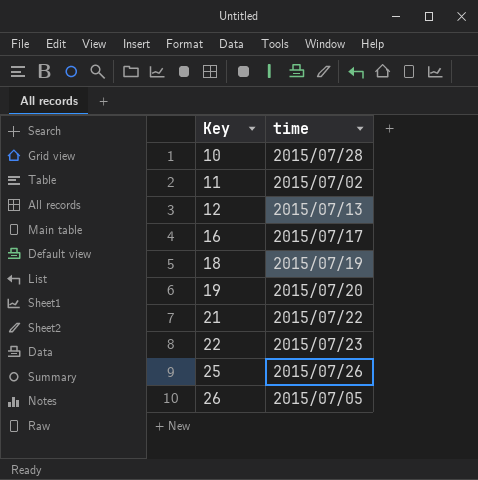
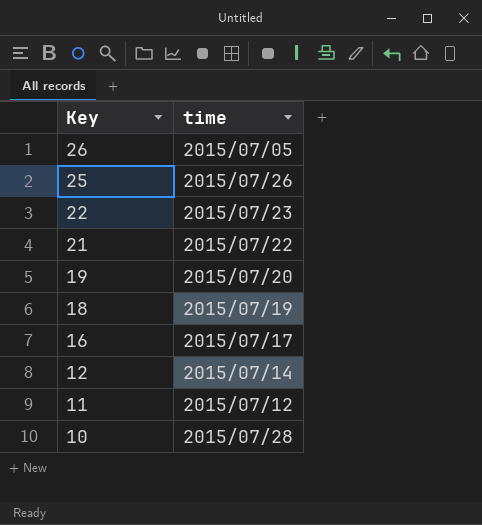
row order: Key ascending -> Key descending
12 | time: 2015/07/13 -> 2015/07/14
11 | time: 2015/07/02 -> 2015/07/12

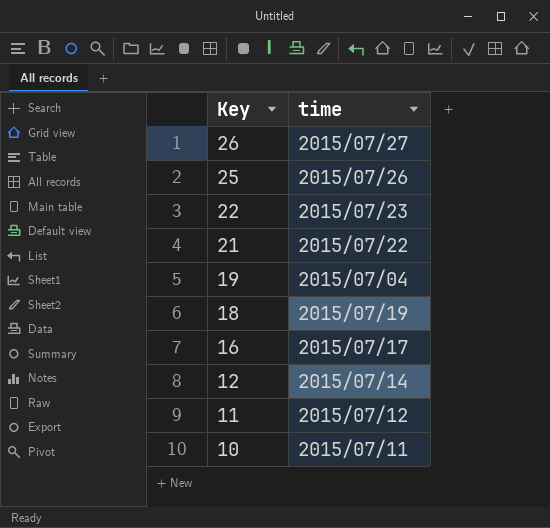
26 | time: 2015/07/05 -> 2015/07/27
19 | time: 2015/07/20 -> 2015/07/04
10 | time: 2015/07/28 -> 2015/07/11

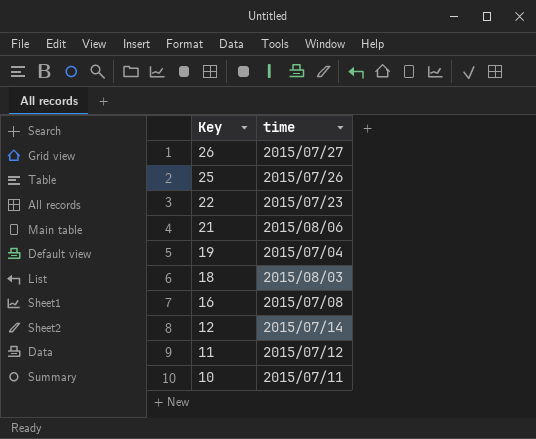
21 | time: 2015/07/22 -> 2015/08/06
18 | time: 2015/07/19 -> 2015/08/03
16 | time: 2015/07/17 -> 2015/07/08

